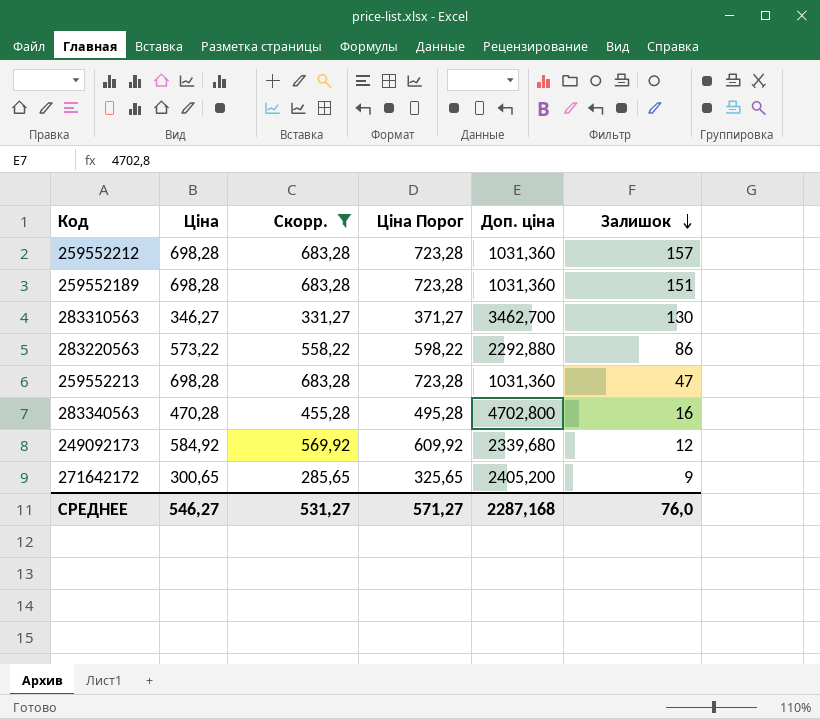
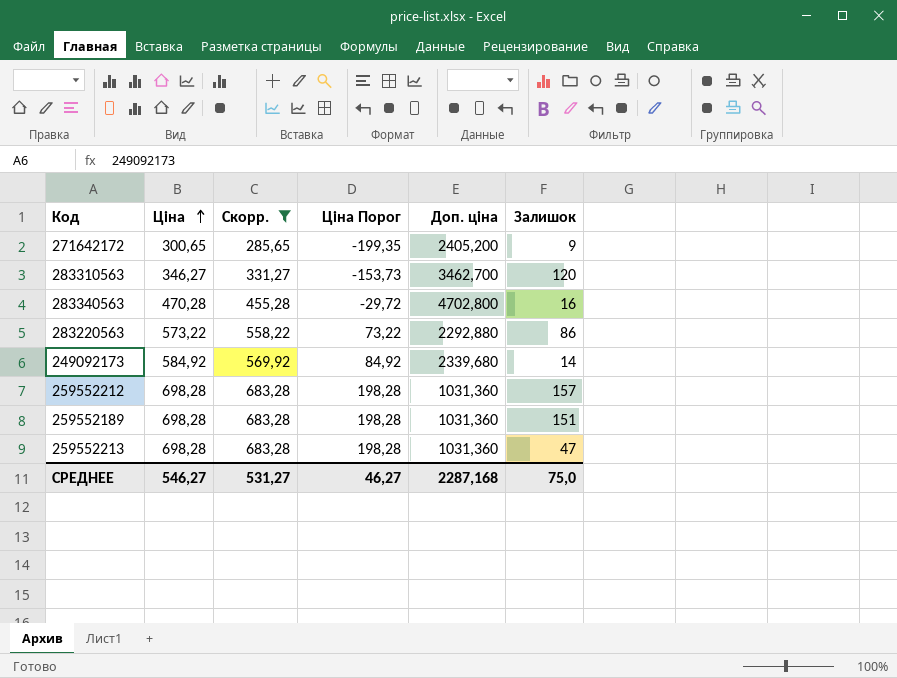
row order: Залишок descending -> Ціна ascending
column Ціна Порог | formula: [Ціна] + 25 -> [Ціна] - 500
283310563 | Залишок: 130 -> 120
249092173 | Залишок: 12 -> 14
СРЕДНЕЕ | Ціна Порог: 571,27 -> 46,27
СРЕДНЕЕ | Залишок: 76,0 -> 75,0

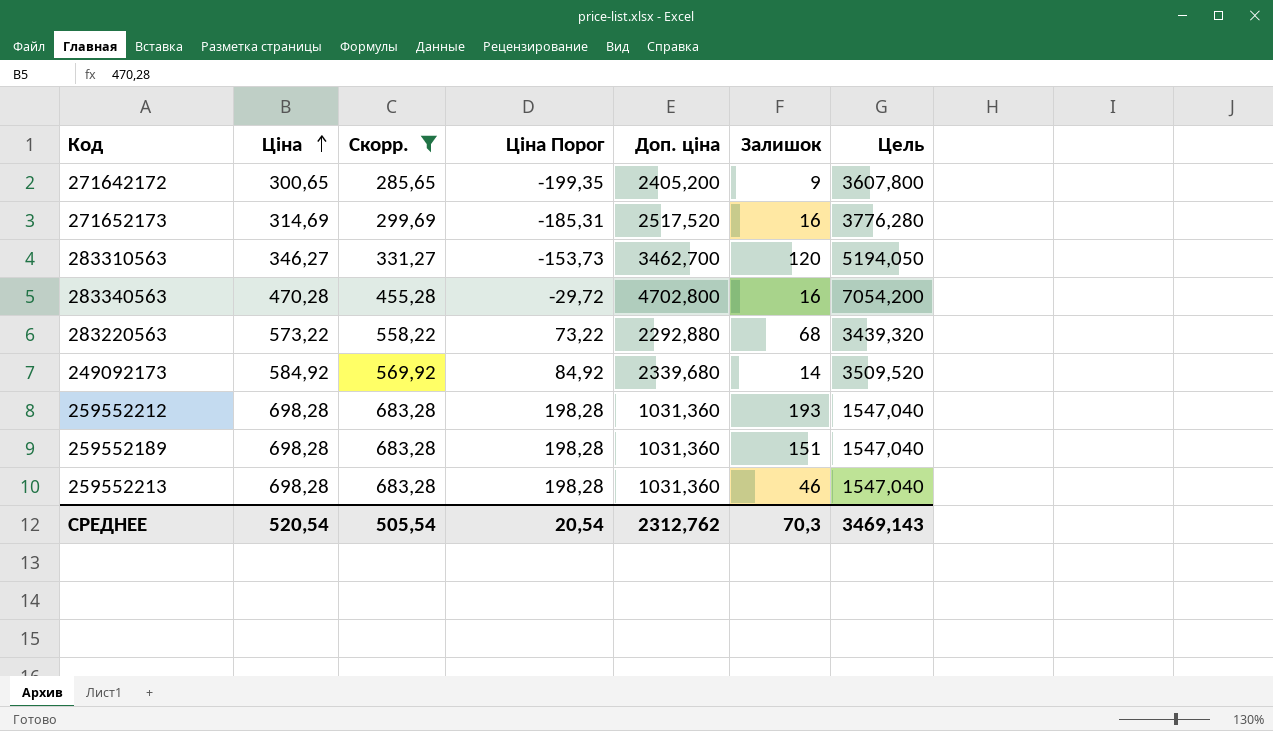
column Цель | formula: none -> [Доп. ціна] * 1,5
row 271652173: none -> 314,69 | 299,69 | -185,31 | 2517,520 | 16 | 3776,280
283220563 | Залишок: 86 -> 68
259552212 | Залишок: 157 -> 193
259552213 | Залишок: 47 -> 46
СРЕДНЕЕ | Ціна: 546,27 -> 520,54
СРЕДНЕЕ | Скорр.: 531,27 -> 505,54
СРЕДНЕЕ | Ціна Порог: 46,27 -> 20,54
СРЕДНЕЕ | Доп. ціна: 2287,168 -> 2312,762
СРЕДНЕЕ | Залишок: 75,0 -> 70,3

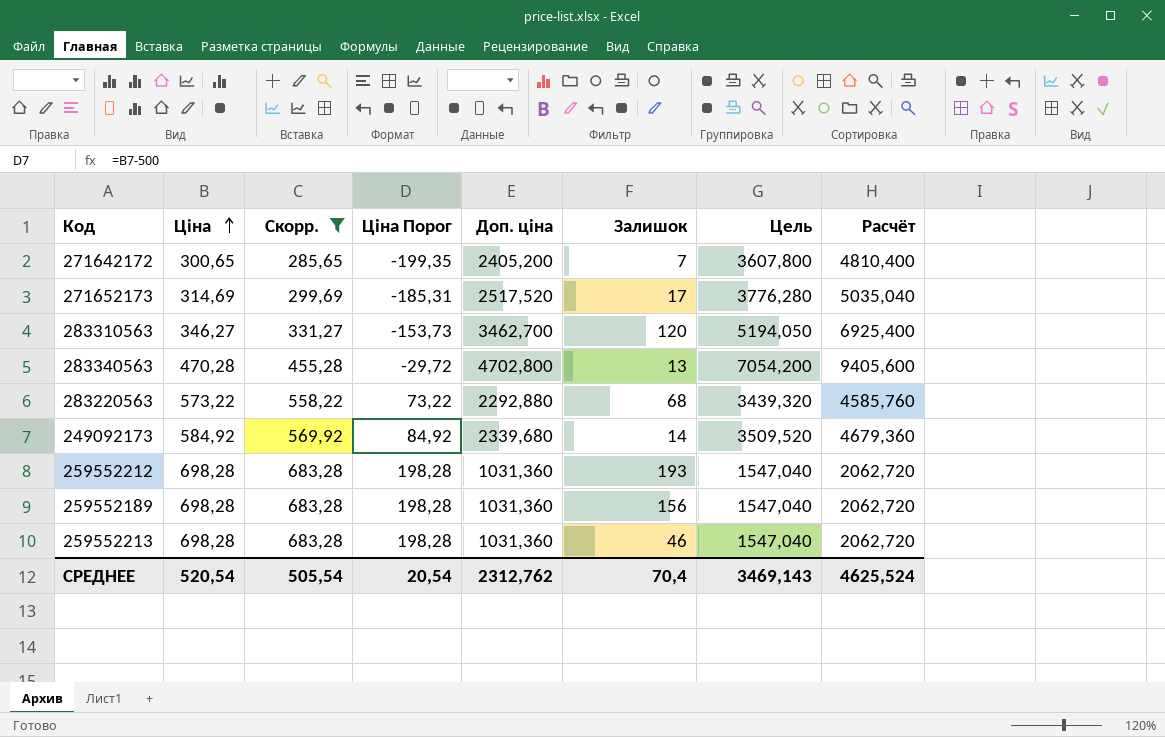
column Расчёт | formula: none -> [Доп. ціна] * 2
271642172 | Залишок: 9 -> 7
271652173 | Залишок: 16 -> 17
283340563 | Залишок: 16 -> 13
259552189 | Залишок: 151 -> 156
СРЕДНЕЕ | Залишок: 70,3 -> 70,4

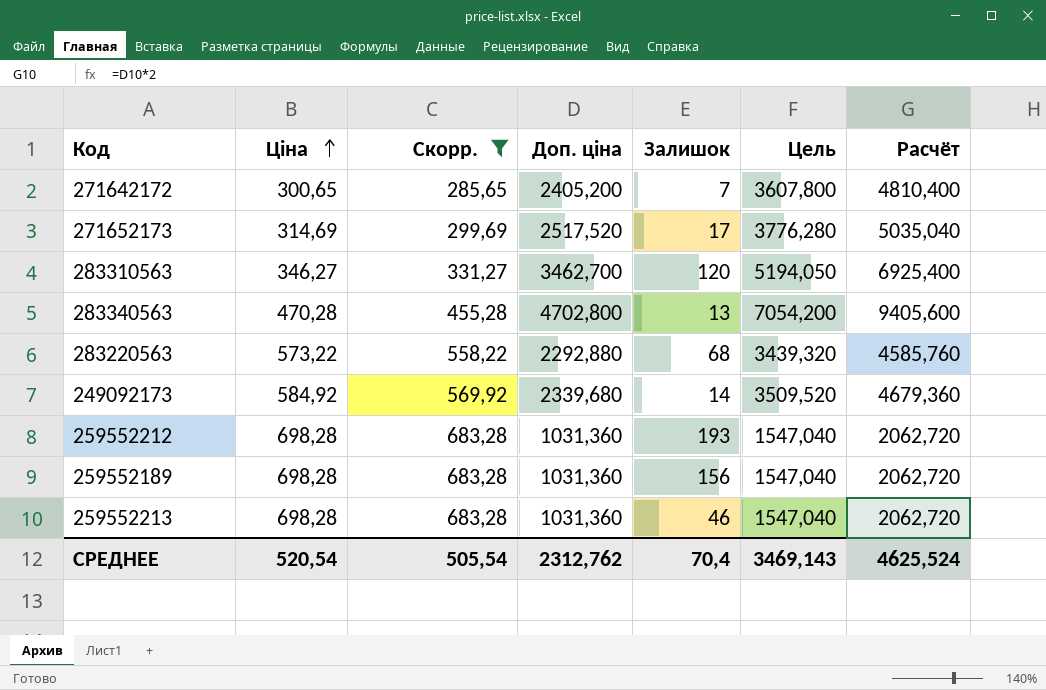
column Ціна Порог | formula: [Ціна] - 500 -> none

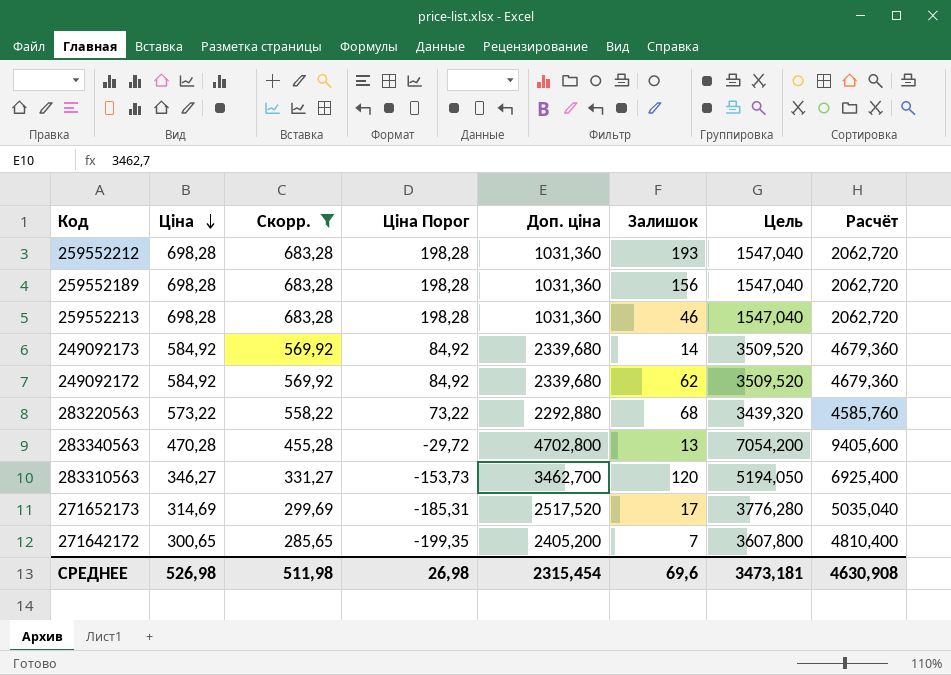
row order: Ціна ascending -> Ціна descending
column Ціна Порог | formula: none -> [Ціна] - 500
row 249092172: none -> 584,92 | 569,92 | 84,92 | 2339,680 | 62 | 3509,520 | 4679,360
СРЕДНЕЕ | Ціна: 520,54 -> 526,98
СРЕДНЕЕ | Скорр.: 505,54 -> 511,98
СРЕДНЕЕ | Доп. ціна: 2312,762 -> 2315,454
СРЕДНЕЕ | Залишок: 70,4 -> 69,6
СРЕДНЕЕ | Цель: 3469,143 -> 3473,181
СРЕДНЕЕ | Расчёт: 4625,524 -> 4630,908

